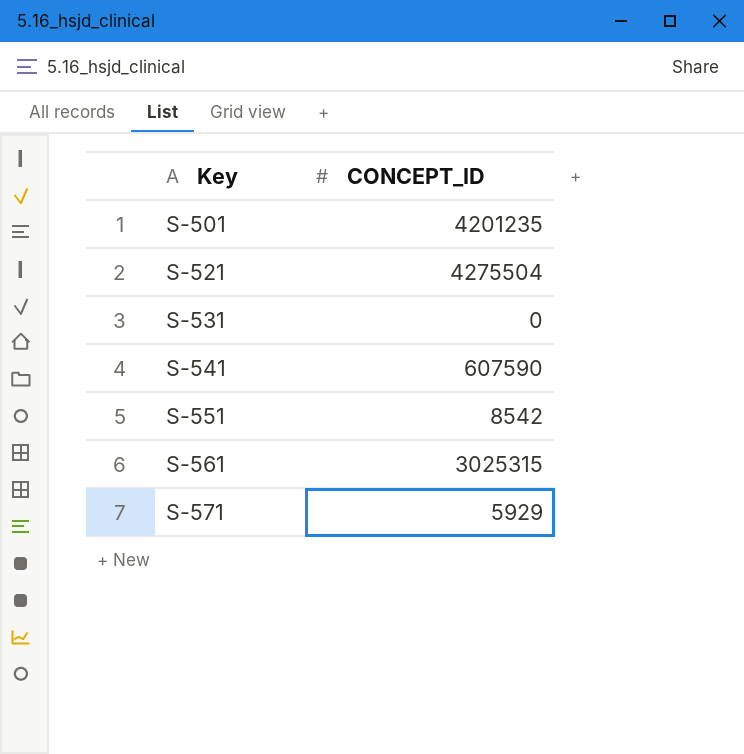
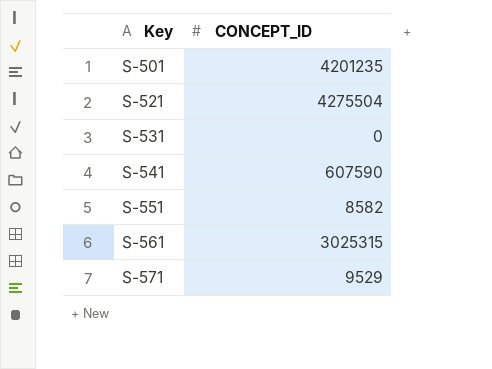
S-551 | CONCEPT_ID: 8542 -> 8582
S-571 | CONCEPT_ID: 5929 -> 9529

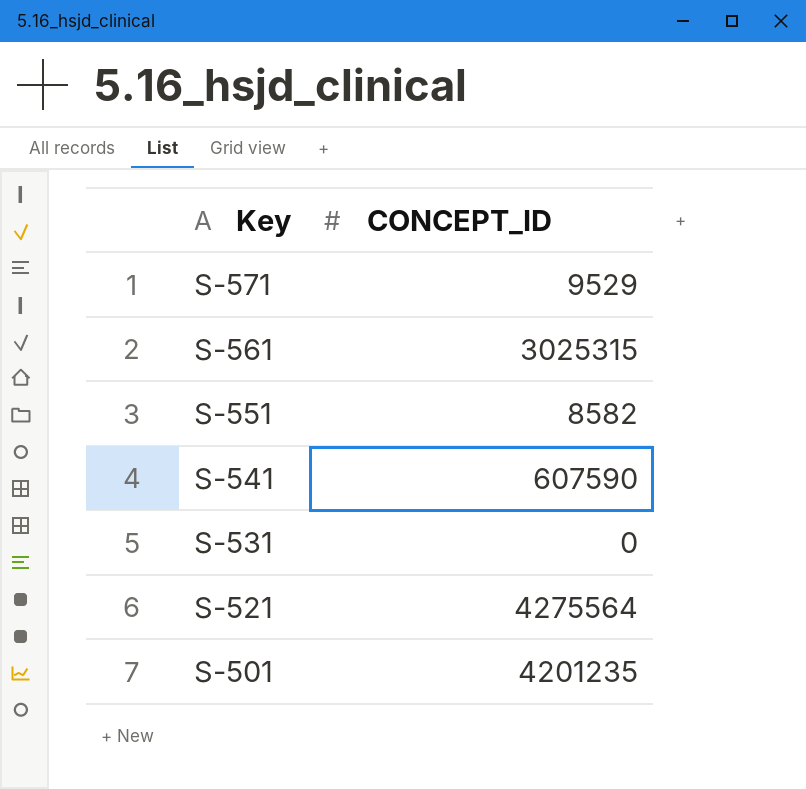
row order: Key ascending -> Key descending
S-521 | CONCEPT_ID: 4275504 -> 4275564

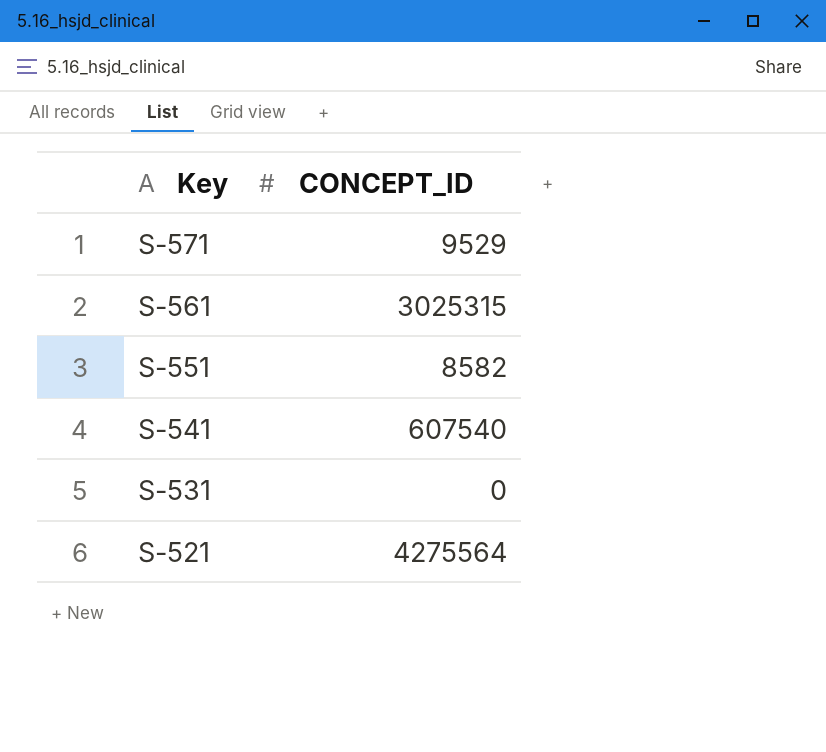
row S-501: 4201235 -> none
S-541 | CONCEPT_ID: 607590 -> 607540

